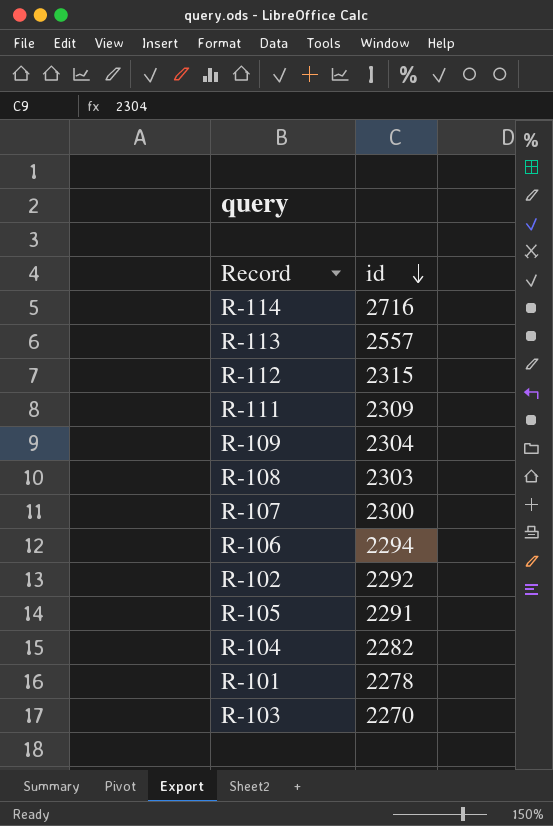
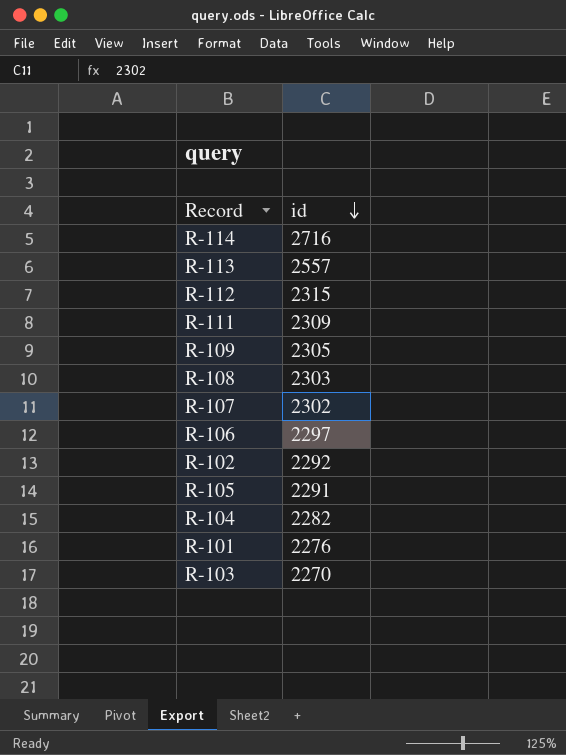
R-109 | id: 2304 -> 2305
R-107 | id: 2300 -> 2302
R-106 | id: 2294 -> 2297
R-101 | id: 2278 -> 2276

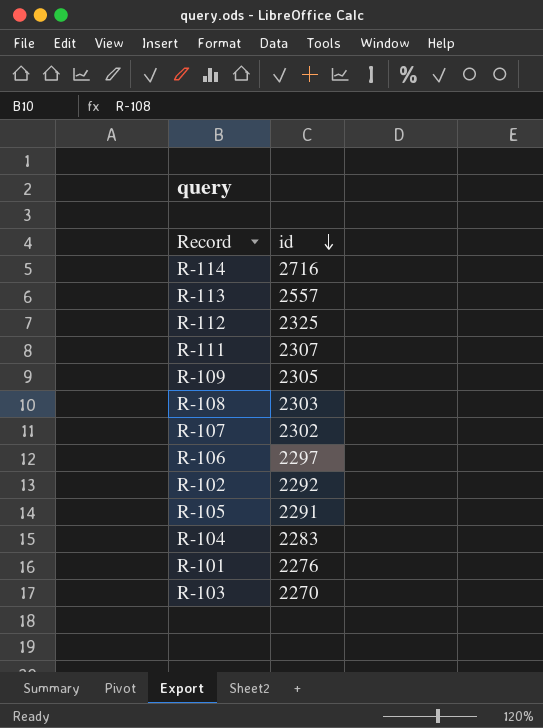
R-112 | id: 2315 -> 2325
R-111 | id: 2309 -> 2307
R-104 | id: 2282 -> 2283

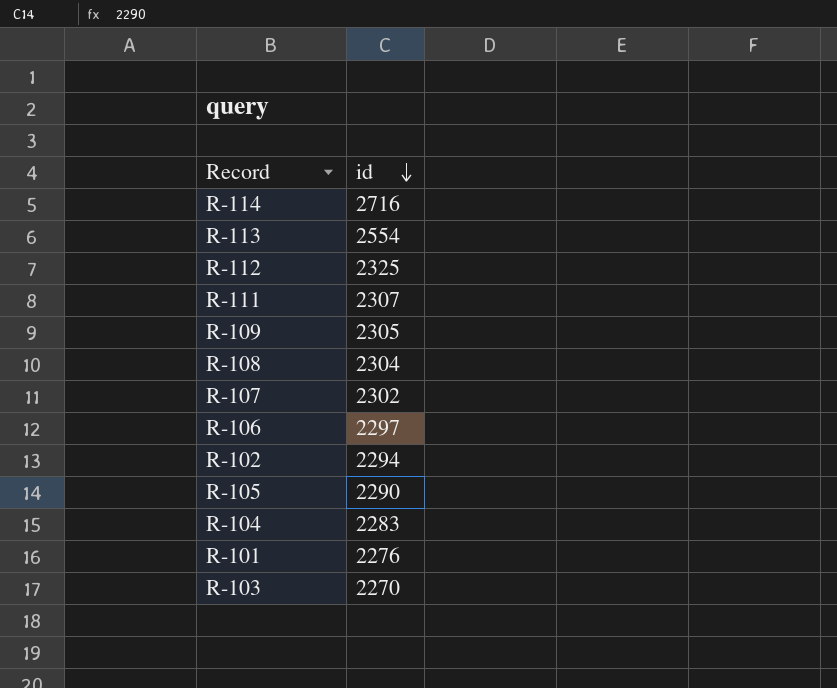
R-113 | id: 2557 -> 2554
R-108 | id: 2303 -> 2304
R-102 | id: 2292 -> 2294
R-105 | id: 2291 -> 2290

